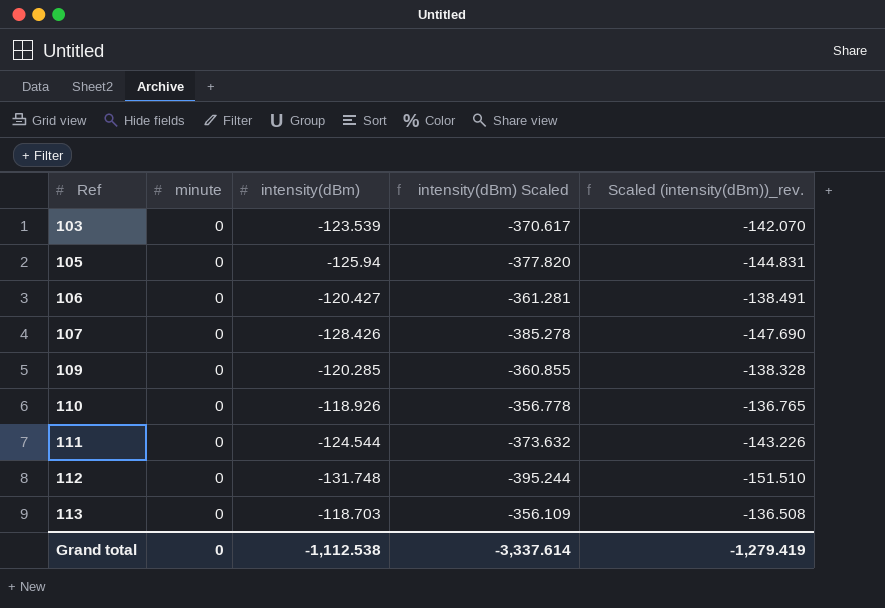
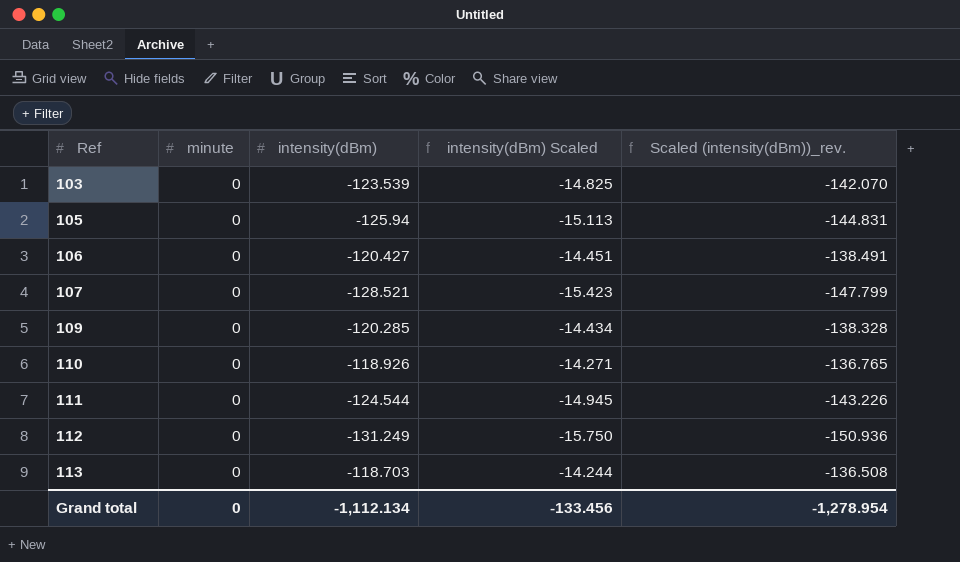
column intensity(dBm) Scaled | formula: [intensity(dBm)] * 3 -> [intensity(dBm)] * 0.12
107 | intensity(dBm): -128.426 -> -128.521
107 | Scaled (intensity(dBm))_rev.: -147.690 -> -147.799
112 | intensity(dBm): -131.748 -> -131.249
112 | Scaled (intensity(dBm))_rev.: -151.510 -> -150.936
Grand total | intensity(dBm): -1,112.538 -> -1,112.134
Grand total | intensity(dBm) Scaled: -3,337.614 -> -133.456
Grand total | Scaled (intensity(dBm))_rev.: -1,279.419 -> -1,278.954

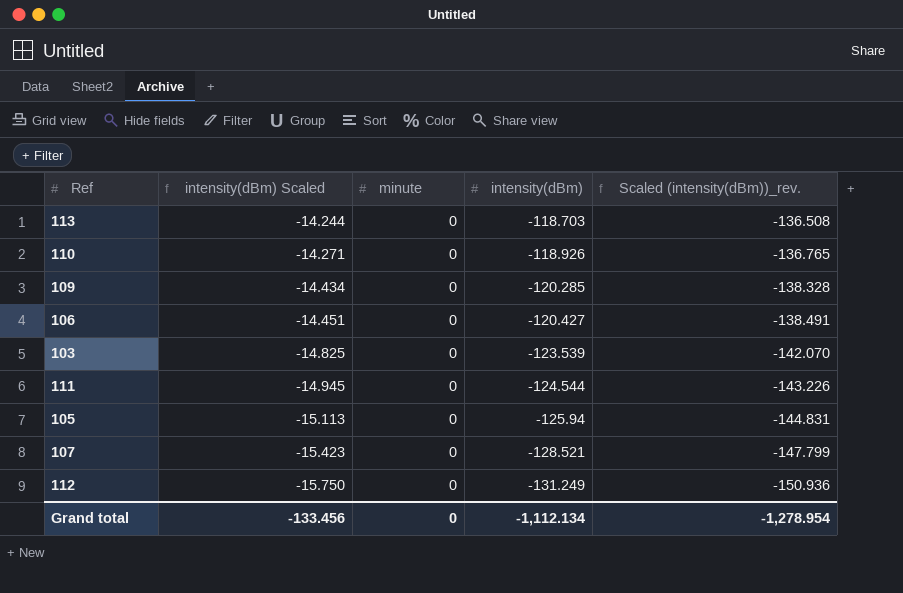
row order: Ref ascending -> intensity(dBm) Scaled descending
column intensity(dBm) Scaled | position: 4 -> 2

